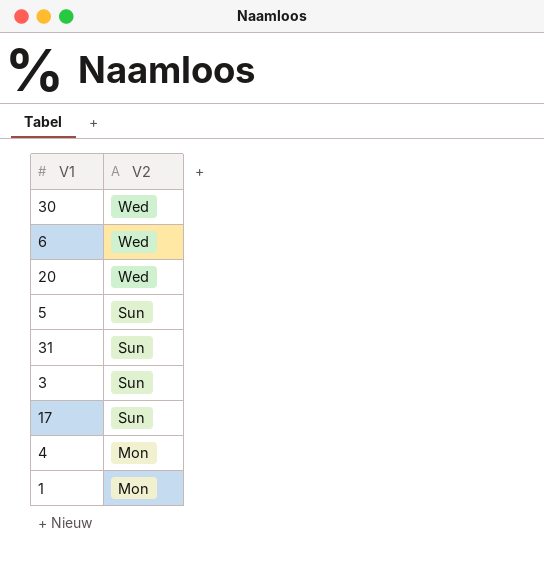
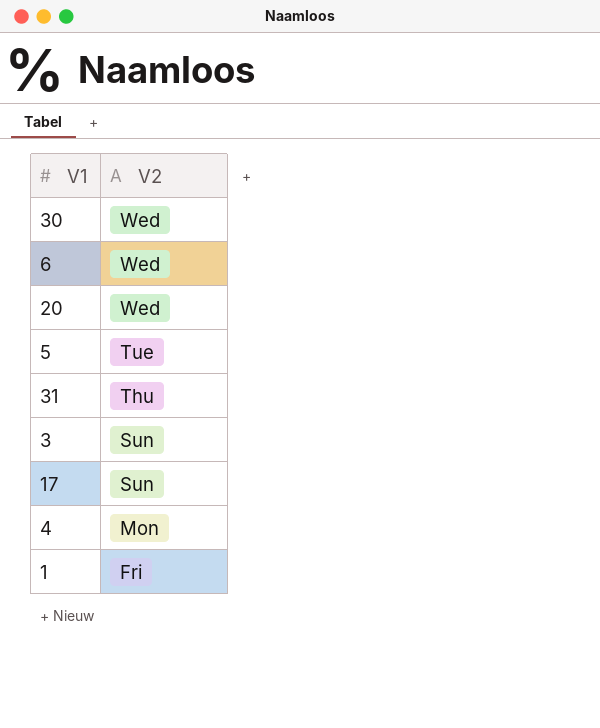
5 | V2: Sun -> Tue
31 | V2: Sun -> Thu
1 | V2: Mon -> Fri

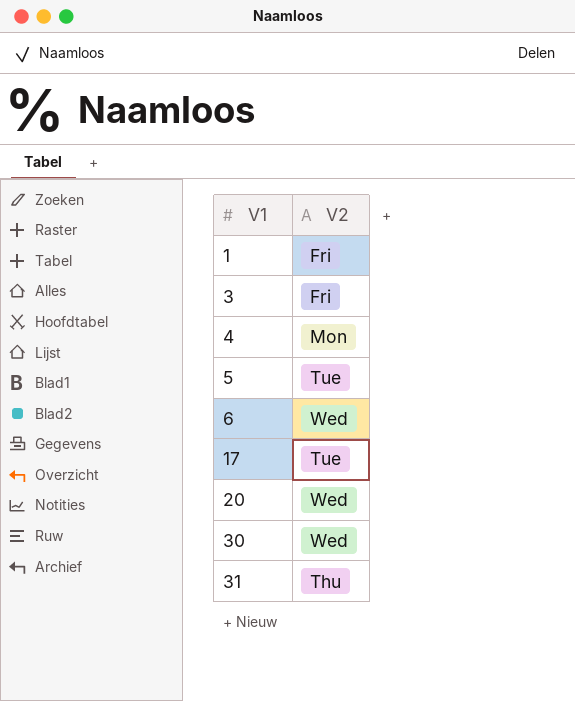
row order: V2 descending -> V1 ascending
3 | V2: Sun -> Fri
17 | V2: Sun -> Tue

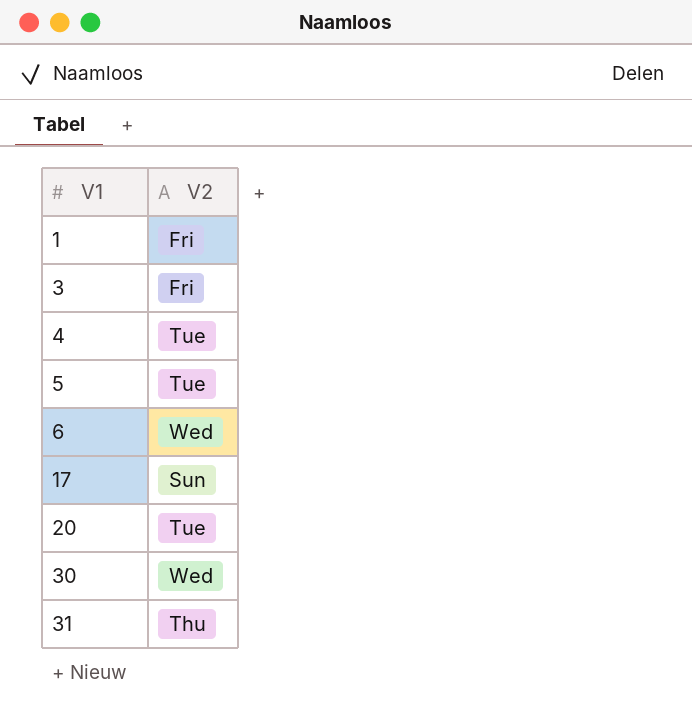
4 | V2: Mon -> Tue
17 | V2: Tue -> Sun
20 | V2: Wed -> Tue

